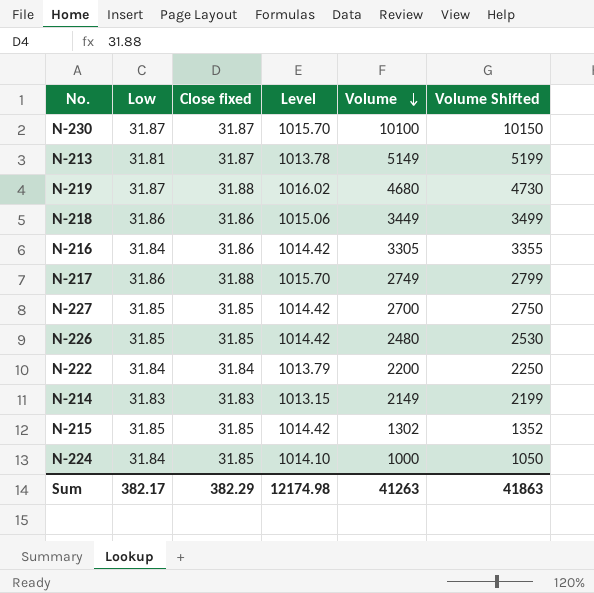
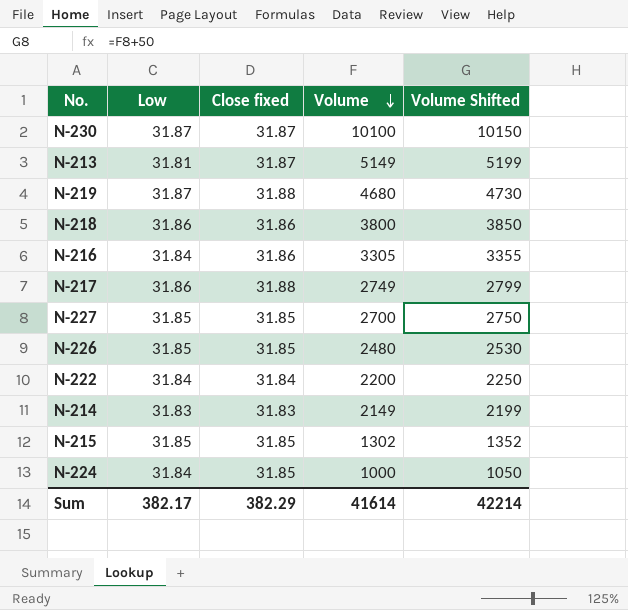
column Level | formula: [Low] * [Close fixed] -> none
N-218 | Volume: 3449 -> 3800
N-218 | Volume Shifted: 3499 -> 3850
Sum | Volume: 41263 -> 41614
Sum | Volume Shifted: 41863 -> 42214

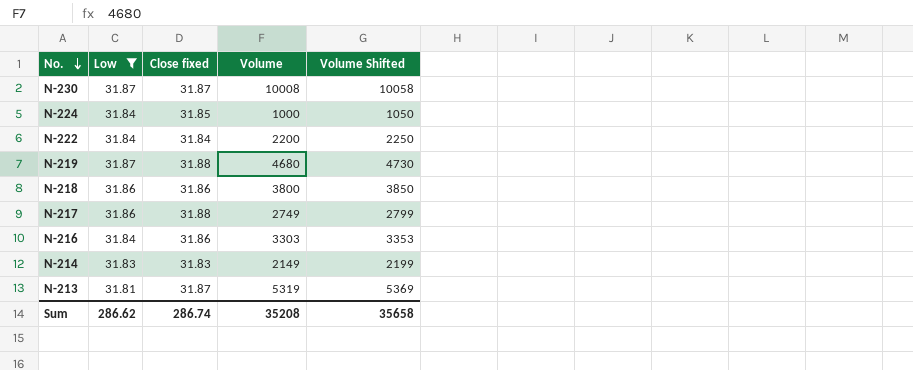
filter: none -> Low != 31.85
row order: Volume descending -> No. descending
N-230 | Volume: 10100 -> 10008
N-230 | Volume Shifted: 10150 -> 10058
N-216 | Volume: 3305 -> 3303
N-216 | Volume Shifted: 3355 -> 3353
N-213 | Volume: 5149 -> 5319
N-213 | Volume Shifted: 5199 -> 5369
Sum | Low: 382.17 -> 286.62
Sum | Close fixed: 382.29 -> 286.74
Sum | Volume: 41614 -> 35208
Sum | Volume Shifted: 42214 -> 35658

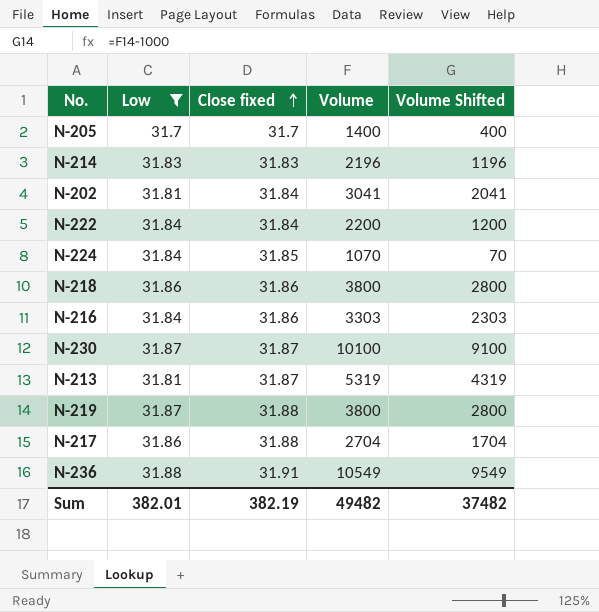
row order: No. descending -> Close fixed ascending
column Volume Shifted | formula: [Volume] + 50 -> [Volume] - 1000
row N-205: none -> 31.7 | 31.7 | 1400 | 400
N-214 | Volume: 2149 -> 2196
row N-202: none -> 31.81 | 31.84 | 3041 | 2041
N-224 | Volume: 1000 -> 1070
N-230 | Volume: 10008 -> 10100
N-219 | Volume: 4680 -> 3800
N-217 | Volume: 2749 -> 2704
row N-236: none -> 31.88 | 31.91 | 10549 | 9549
Sum | Low: 286.62 -> 382.01
Sum | Close fixed: 286.74 -> 382.19
Sum | Volume: 35208 -> 49482
Sum | Volume Shifted: 35658 -> 37482

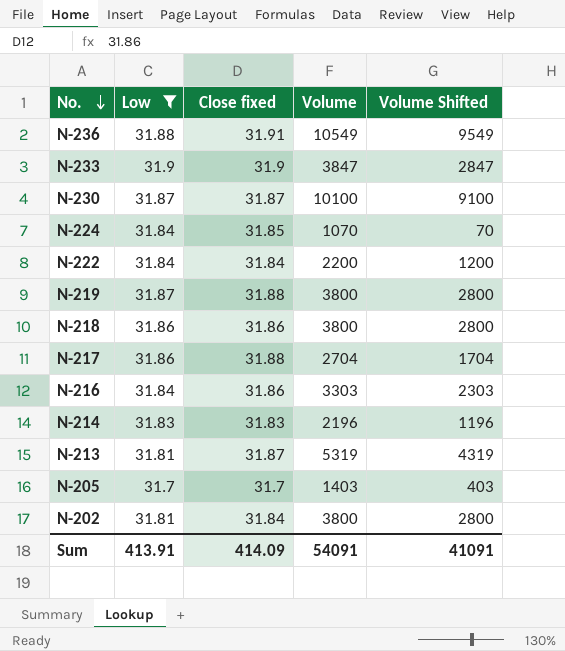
row order: Close fixed ascending -> No. descending
row N-233: none -> 31.9 | 31.9 | 3847 | 2847
N-205 | Volume: 1400 -> 1403
N-205 | Volume Shifted: 400 -> 403
N-202 | Volume: 3041 -> 3800
N-202 | Volume Shifted: 2041 -> 2800
Sum | Low: 382.01 -> 413.91
Sum | Close fixed: 382.19 -> 414.09
Sum | Volume: 49482 -> 54091
Sum | Volume Shifted: 37482 -> 41091

